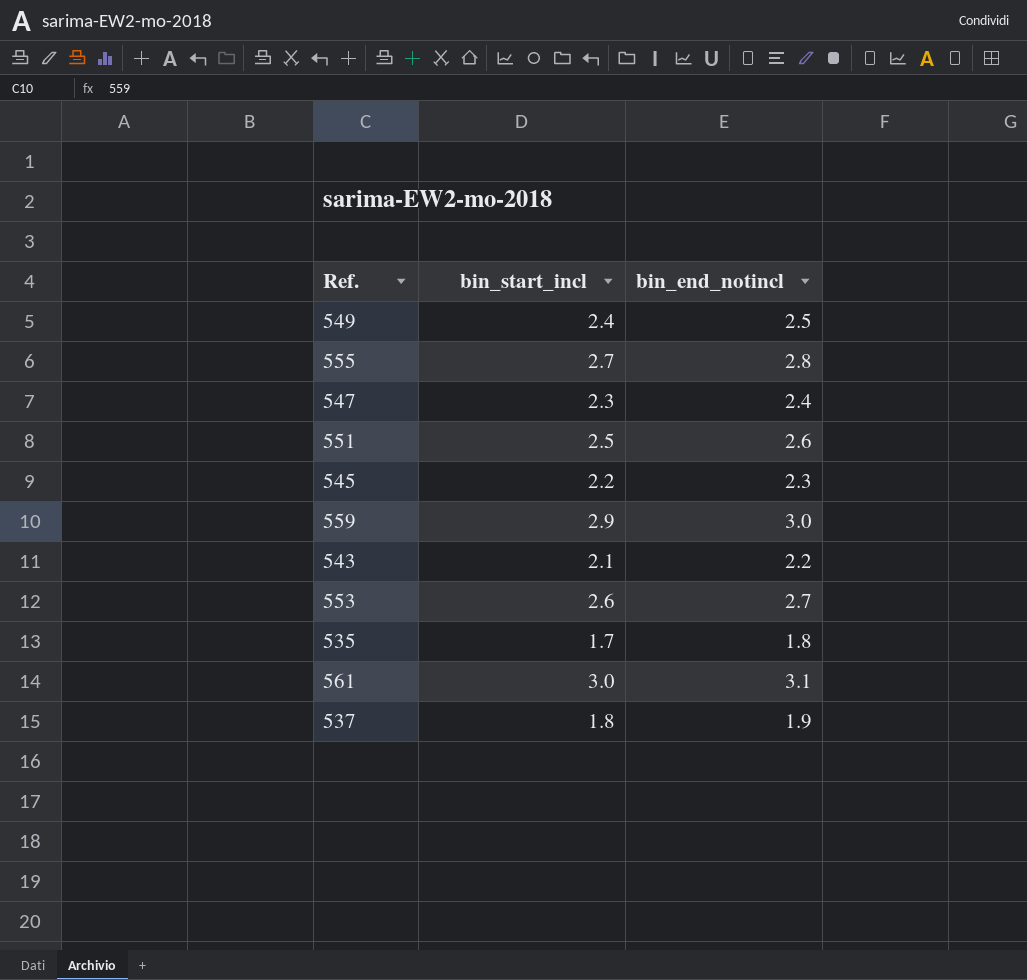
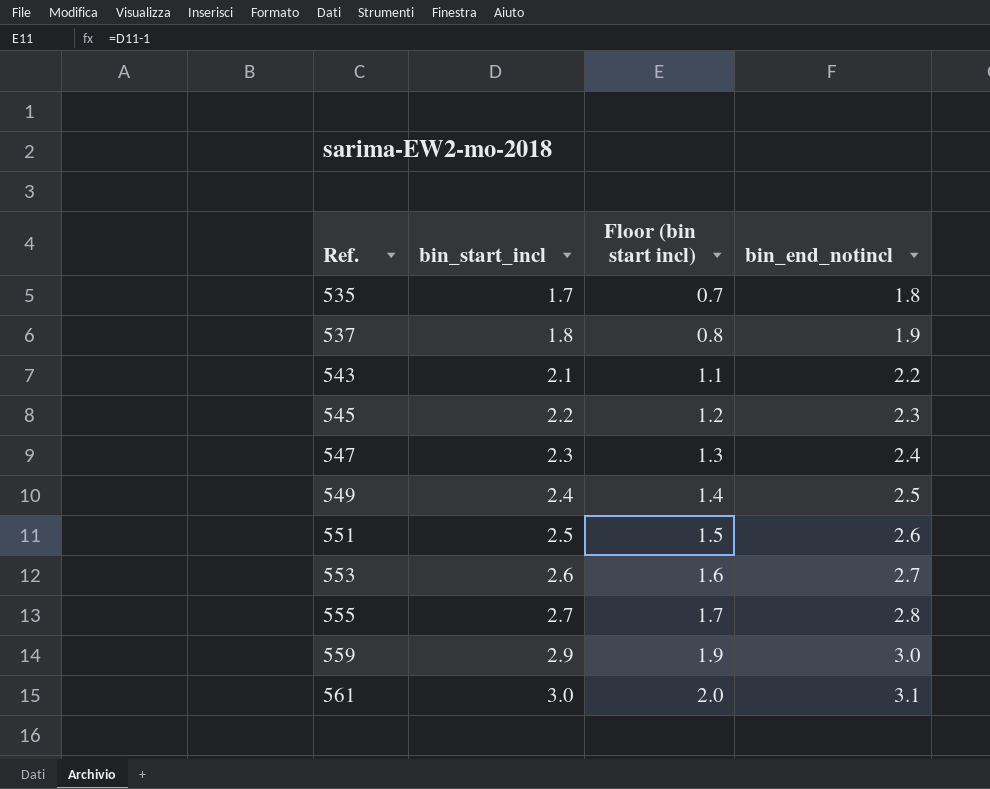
row order: none -> Ref. ascending
column Floor (bin start incl) | formula: none -> [bin_start_incl] - 1

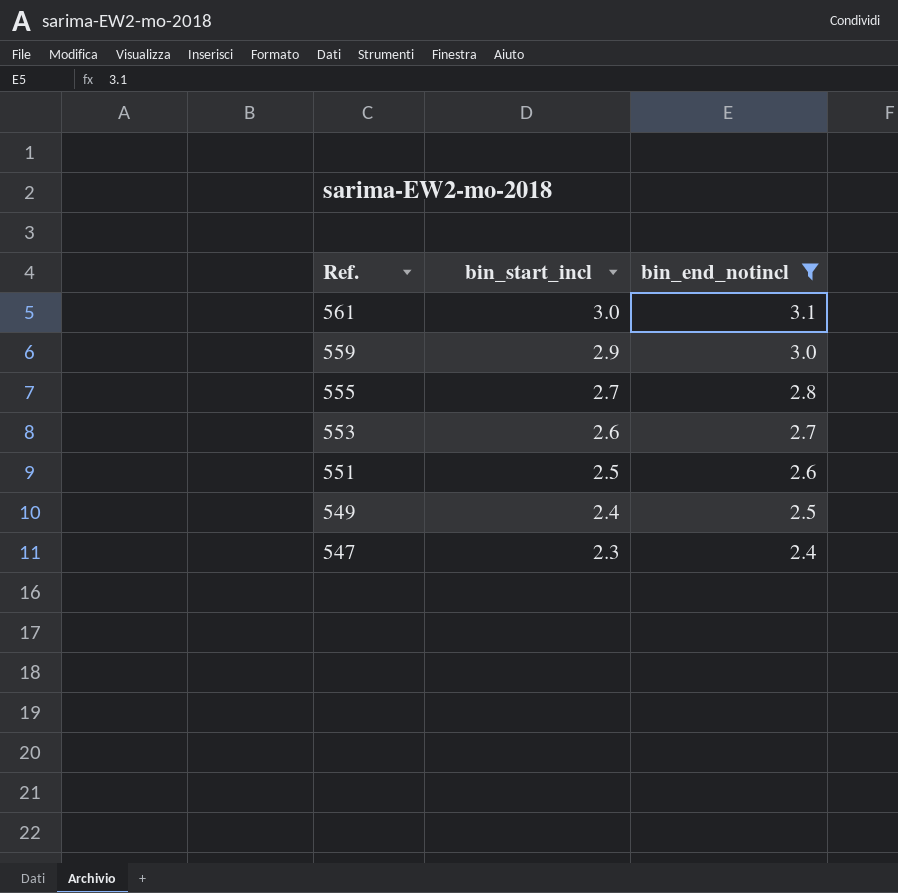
filter: none -> bin_end_notincl >= 2.4
row order: Ref. ascending -> Ref. descending
column Floor (bin start incl) | formula: [bin_start_incl] - 1 -> none

